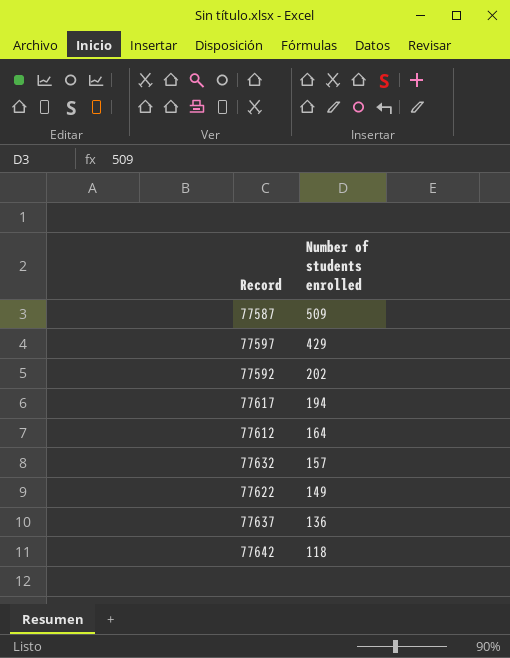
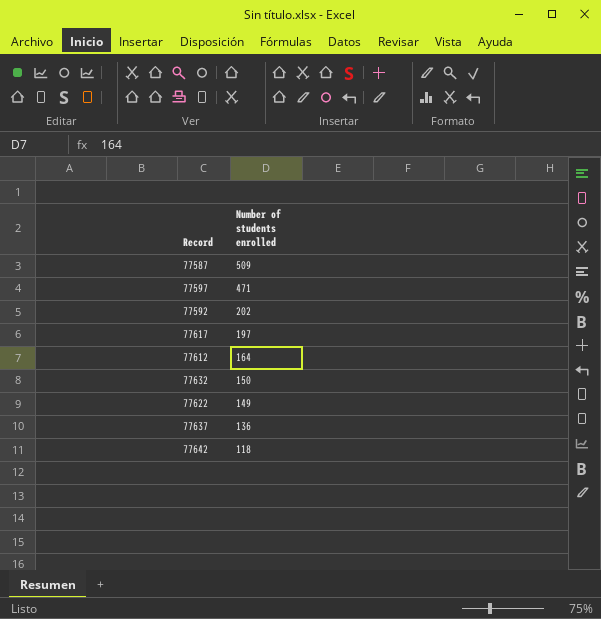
77597 | Number of students enrolled: 429 -> 471
77617 | Number of students enrolled: 194 -> 197
77632 | Number of students enrolled: 157 -> 150

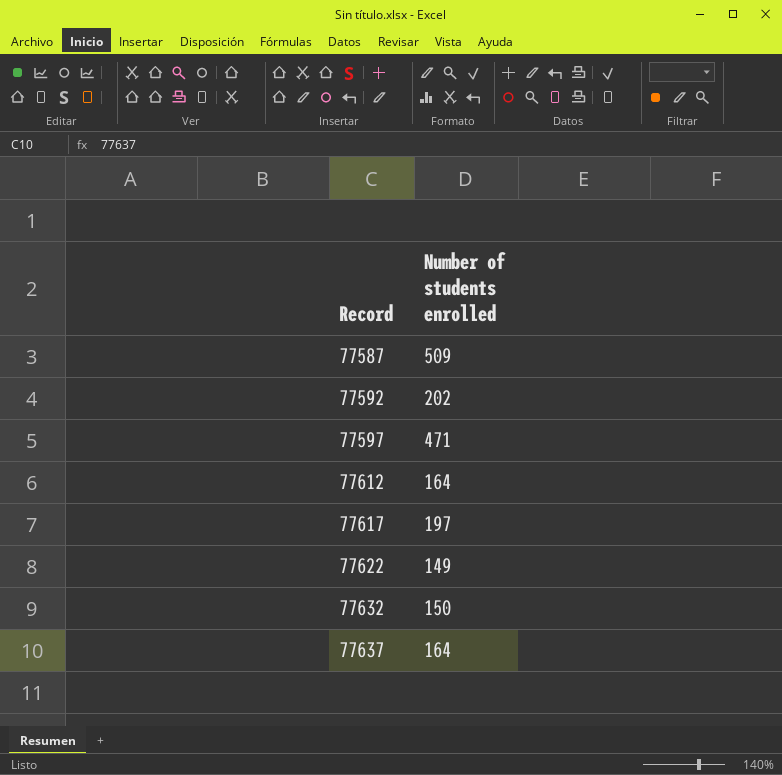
row order: Number of students enrolled descending -> Record ascending
row 77642: 118 -> none
77637 | Number of students enrolled: 136 -> 164

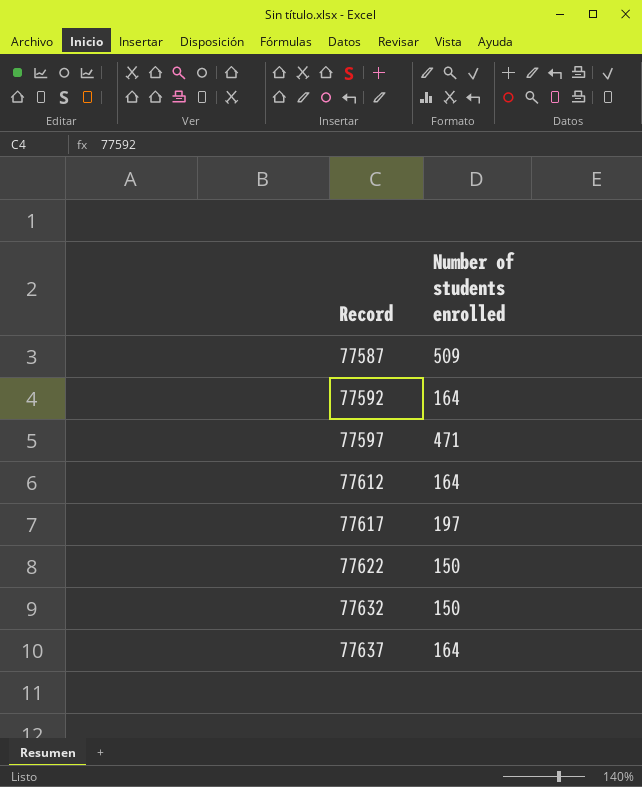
77592 | Number of students enrolled: 202 -> 164
77622 | Number of students enrolled: 149 -> 150

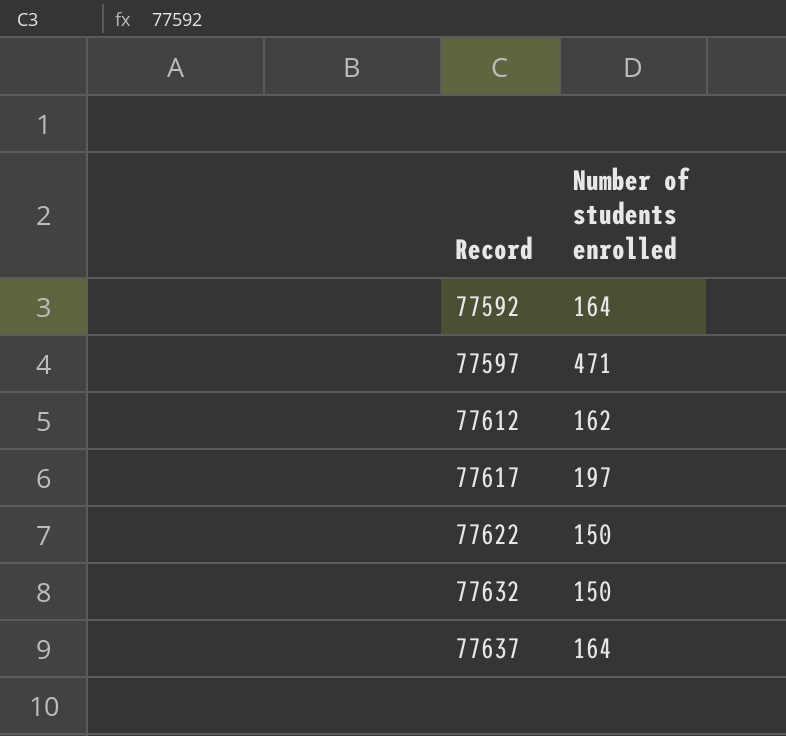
row 77587: 509 -> none
77612 | Number of students enrolled: 164 -> 162

